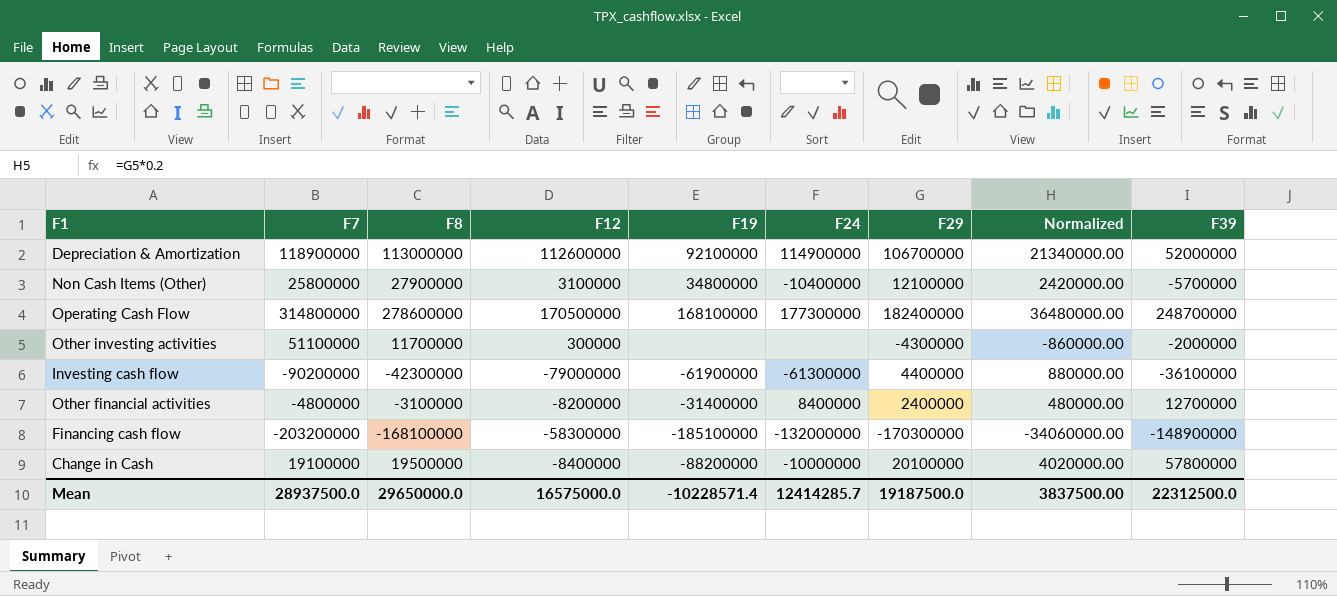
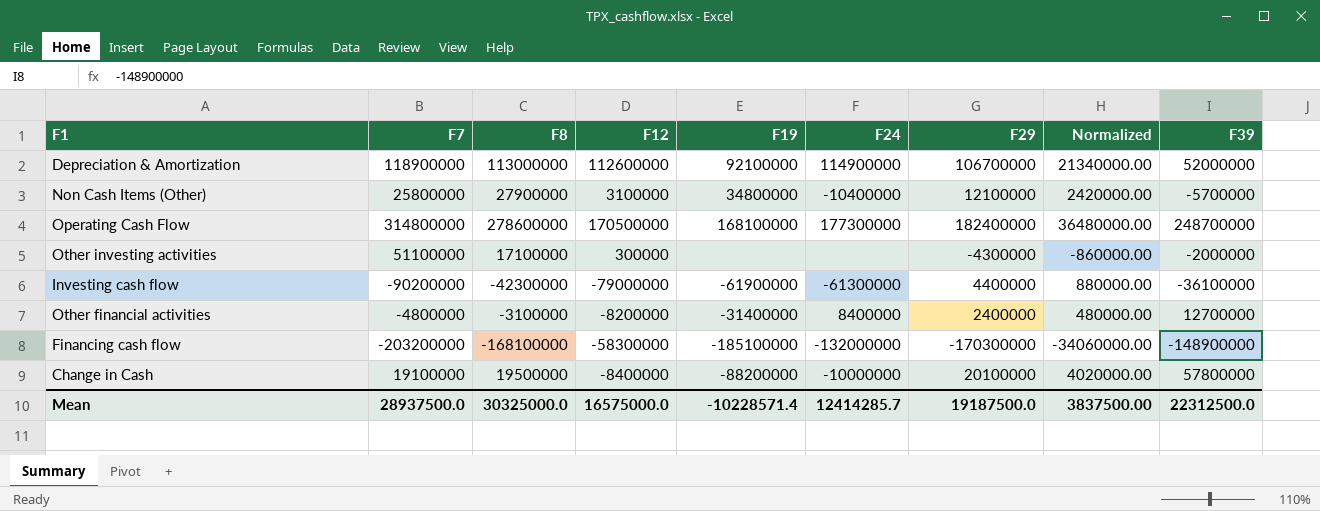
Other investing activities | F8: 11700000 -> 17100000
Mean | F8: 29650000.0 -> 30325000.0

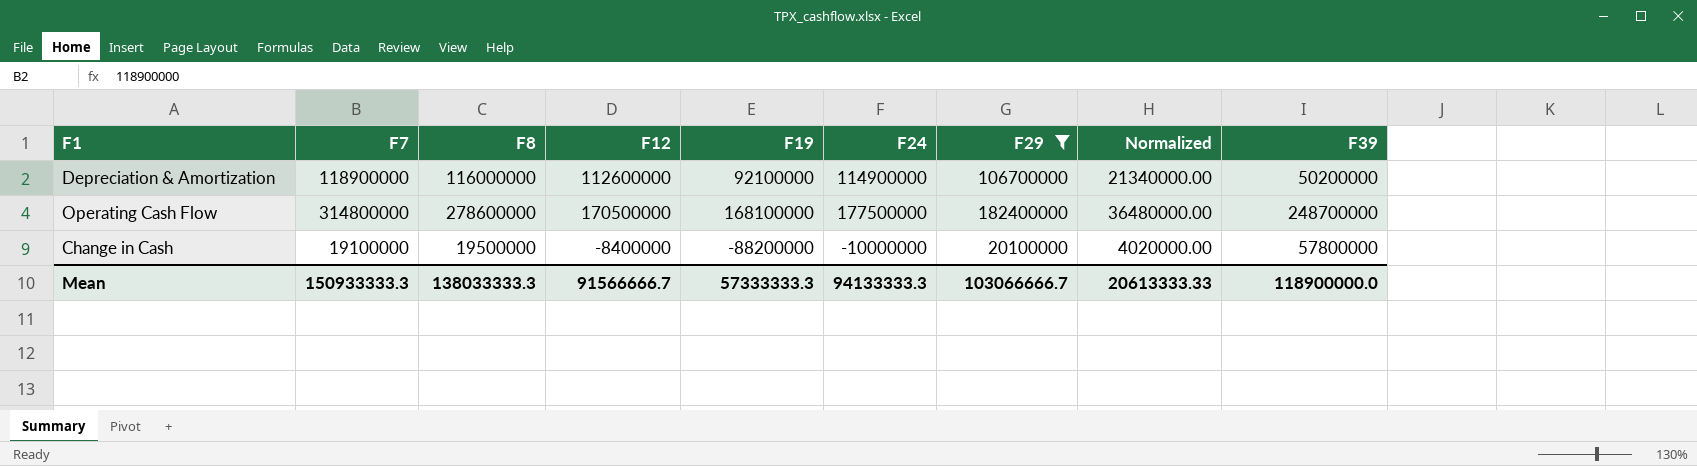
filter: none -> F29 >= 20100000
Depreciation & Amortization | F8: 113000000 -> 116000000
Depreciation & Amortization | F39: 52000000 -> 50200000
Operating Cash Flow | F24: 177300000 -> 177500000
Mean | F7: 28937500.0 -> 150933333.3
Mean | F8: 30325000.0 -> 138033333.3
Mean | F12: 16575000.0 -> 91566666.7
Mean | F19: -10228571.4 -> 57333333.3
Mean | F24: 12414285.7 -> 94133333.3
Mean | F29: 19187500.0 -> 103066666.7
Mean | Normalized: 3837500.00 -> 20613333.33
Mean | F39: 22312500.0 -> 118900000.0

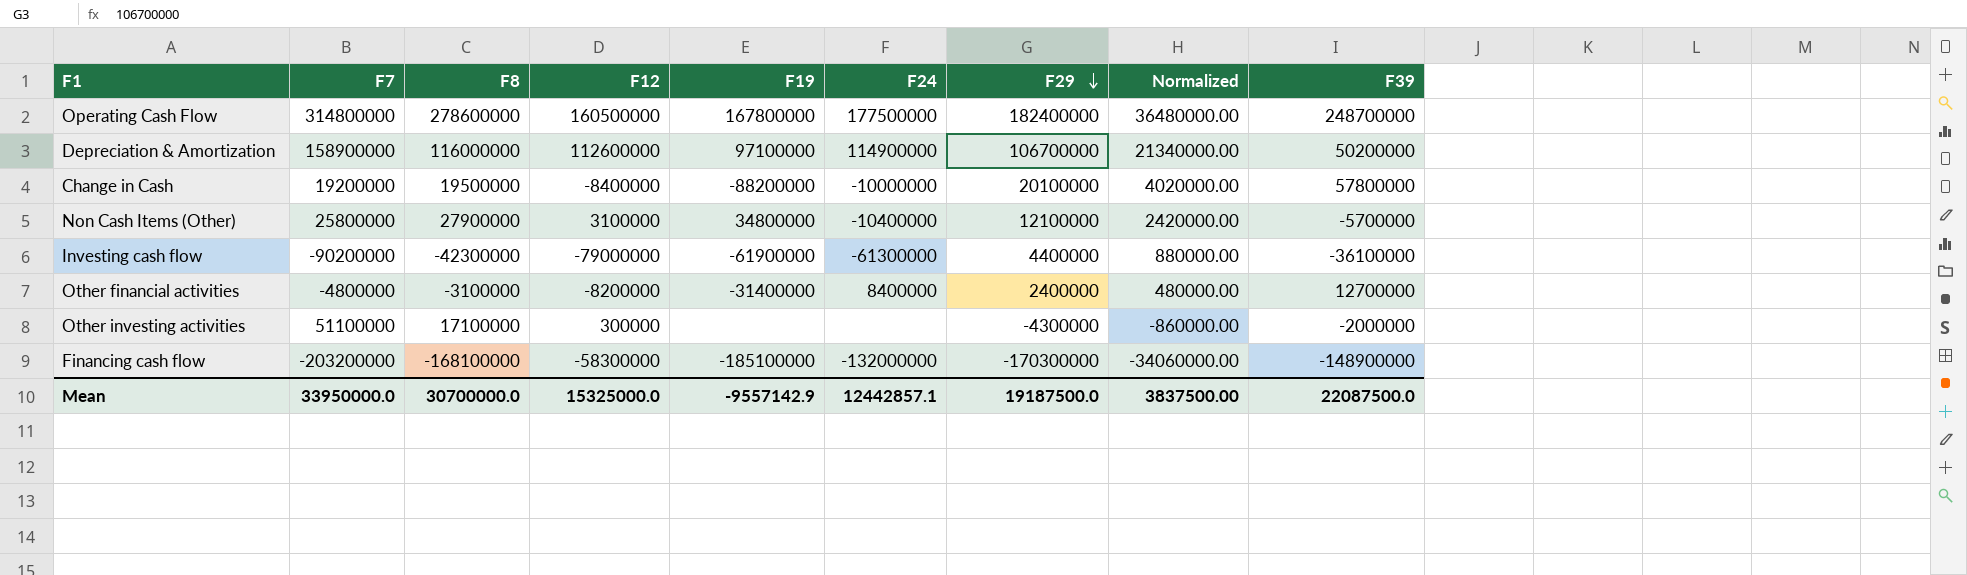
filter: F29 >= 20100000 -> none
row order: none -> F29 descending
Operating Cash Flow | F12: 170500000 -> 160500000
Operating Cash Flow | F19: 168100000 -> 167800000
Depreciation & Amortization | F7: 118900000 -> 158900000
Depreciation & Amortization | F19: 92100000 -> 97100000
Change in Cash | F7: 19100000 -> 19200000
Mean | F7: 150933333.3 -> 33950000.0
Mean | F8: 138033333.3 -> 30700000.0
Mean | F12: 91566666.7 -> 15325000.0
Mean | F19: 57333333.3 -> -9557142.9
Mean | F24: 94133333.3 -> 12442857.1
Mean | F29: 103066666.7 -> 19187500.0
Mean | Normalized: 20613333.33 -> 3837500.00
Mean | F39: 118900000.0 -> 22087500.0

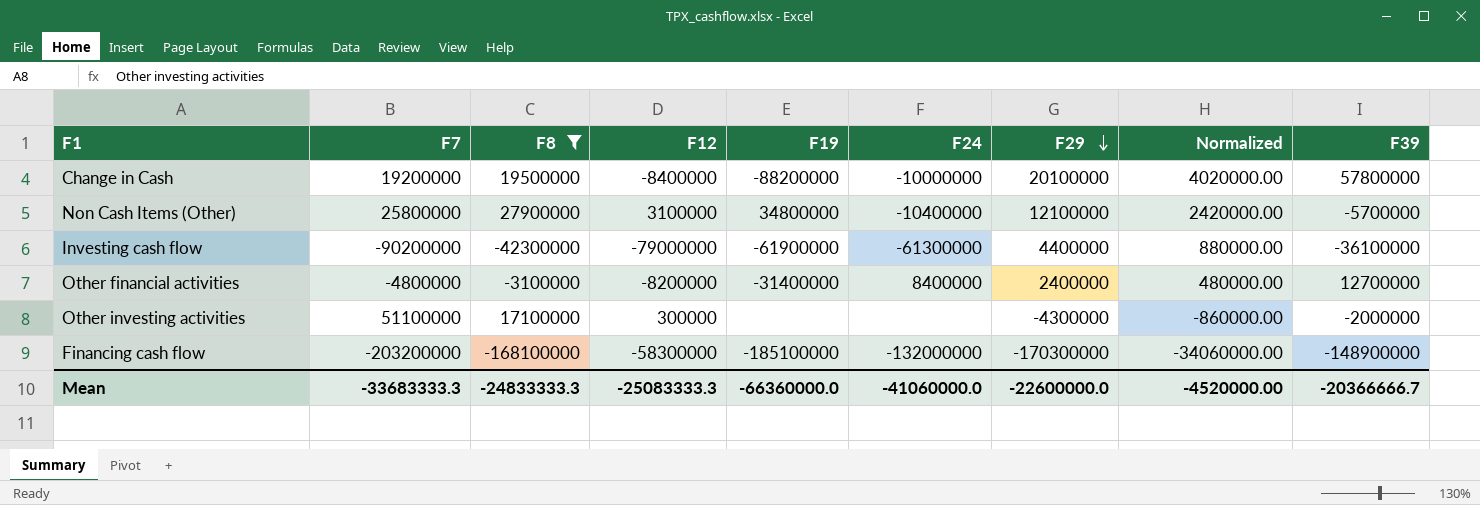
filter: none -> F8 <= 27900000
Mean | F7: 33950000.0 -> -33683333.3
Mean | F8: 30700000.0 -> -24833333.3
Mean | F12: 15325000.0 -> -25083333.3
Mean | F19: -9557142.9 -> -66360000.0
Mean | F24: 12442857.1 -> -41060000.0
Mean | F29: 19187500.0 -> -22600000.0
Mean | Normalized: 3837500.00 -> -4520000.00
Mean | F39: 22087500.0 -> -20366666.7

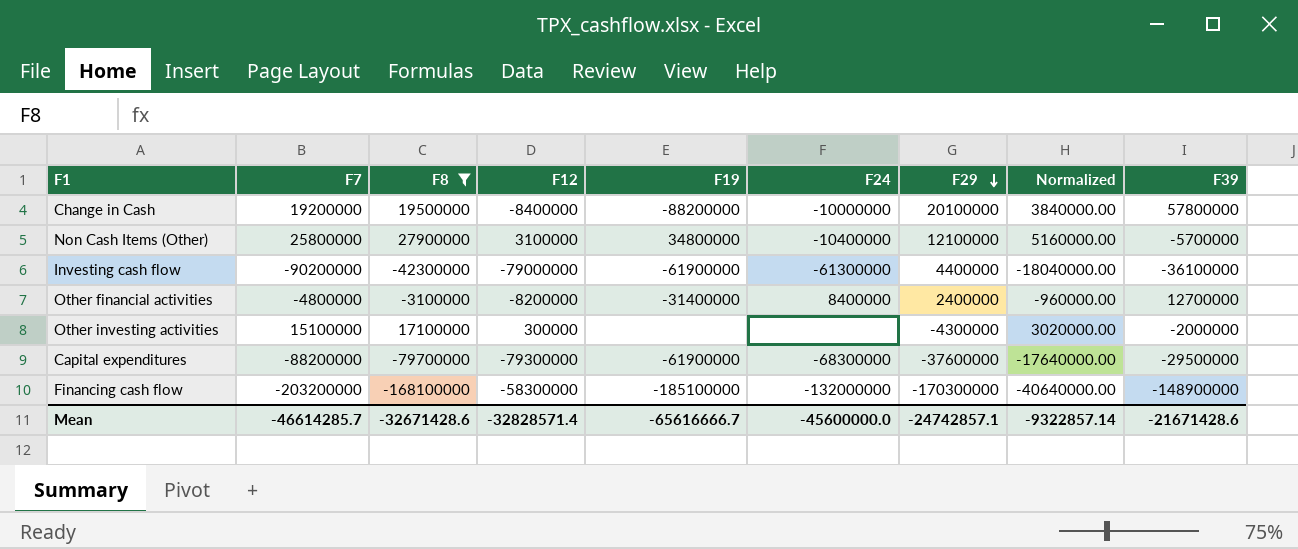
column Normalized | formula: [F29] * 0.2 -> [F7] * 0.2
Other investing activities | F7: 51100000 -> 15100000
row Capital expenditures: none -> -88200000 | -79700000 | -79300000 | -61900000 | -68300000 | -37600000 | -17640000.00 | -29500000
Mean | F7: -33683333.3 -> -46614285.7
Mean | F8: -24833333.3 -> -32671428.6
Mean | F12: -25083333.3 -> -32828571.4
Mean | F19: -66360000.0 -> -65616666.7
Mean | F24: -41060000.0 -> -45600000.0
Mean | F29: -22600000.0 -> -24742857.1
Mean | Normalized: -4520000.00 -> -9322857.14
Mean | F39: -20366666.7 -> -21671428.6

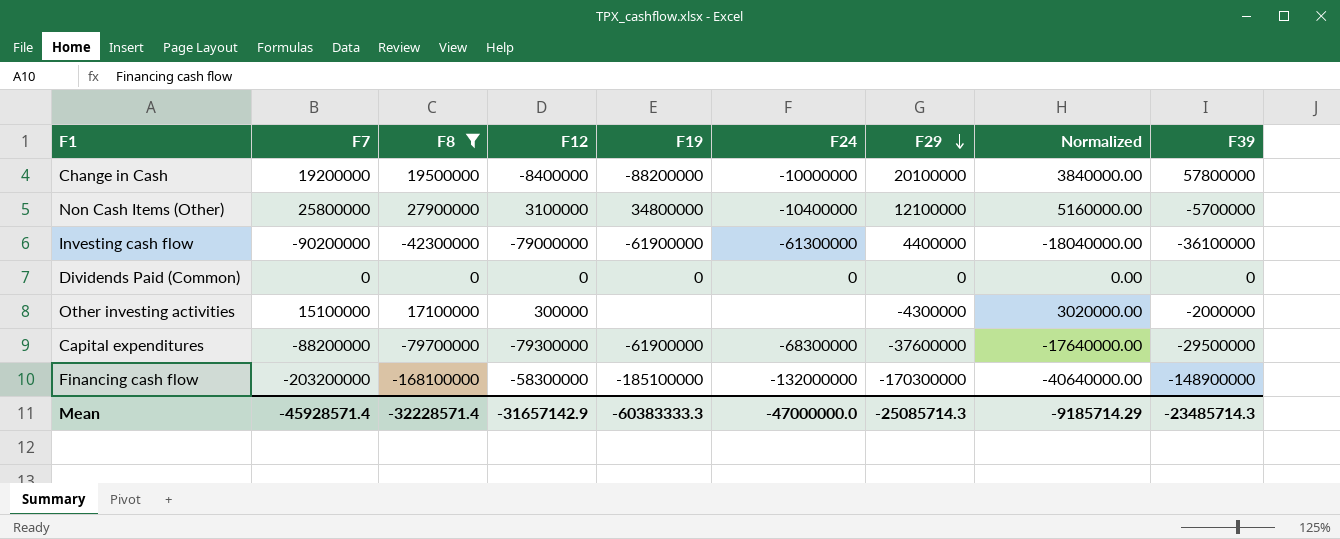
row Other financial activities: -4800000 | -3100000 | -8200000 | -31400000 | 8400000 | 2400000 | -960000.00 | 12700000 -> none
row Dividends Paid (Common): none -> 0 | 0 | 0 | 0 | 0 | 0 | 0.00 | 0
Mean | F7: -46614285.7 -> -45928571.4
Mean | F8: -32671428.6 -> -32228571.4
Mean | F12: -32828571.4 -> -31657142.9
Mean | F19: -65616666.7 -> -60383333.3
Mean | F24: -45600000.0 -> -47000000.0
Mean | F29: -24742857.1 -> -25085714.3
Mean | Normalized: -9322857.14 -> -9185714.29
Mean | F39: -21671428.6 -> -23485714.3

